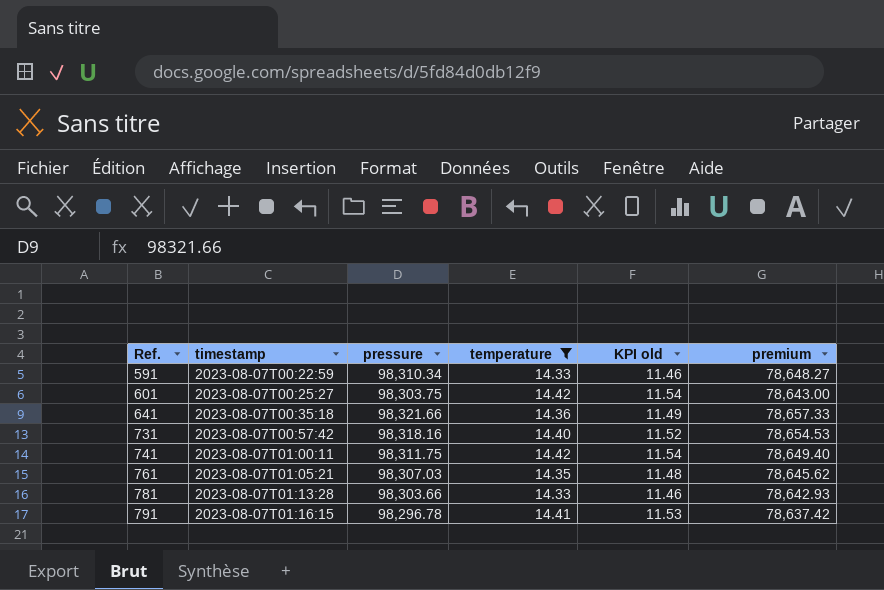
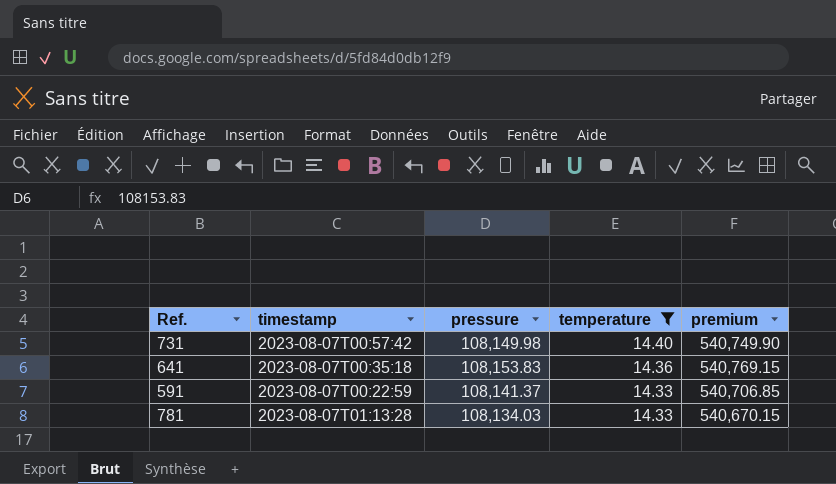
row order: Ref. ascending -> temperature descending
column KPI old | formula: [temperature] * 0.8 -> none
column premium | formula: [pressure] * 0.8 -> [pressure] * 5
row 601: 2023-08-07T00:25:27 | 98,303.75 | 14.42 | 11.54 | 78,643.00 -> none
row 741: 2023-08-07T01:00:11 | 98,311.75 | 14.42 | 11.54 | 78,649.40 -> none
row 761: 2023-08-07T01:05:21 | 98,307.03 | 14.35 | 11.48 | 78,645.62 -> none
row 791: 2023-08-07T01:16:15 | 98,296.78 | 14.41 | 11.53 | 78,637.42 -> none
731 | pressure: 98,318.16 -> 108,149.98
641 | pressure: 98,321.66 -> 108,153.83
591 | pressure: 98,310.34 -> 108,141.37
781 | pressure: 98,303.66 -> 108,134.03

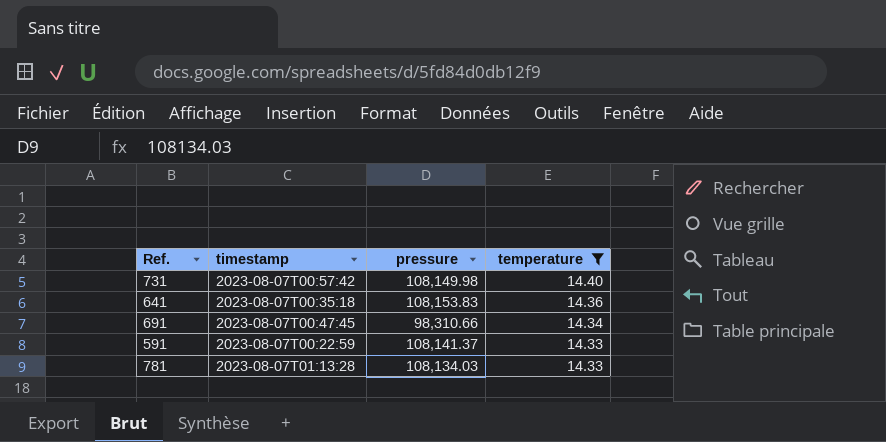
column premium | formula: [pressure] * 5 -> none
row 691: none -> 2023-08-07T00:47:45 | 98,310.66 | 14.34

